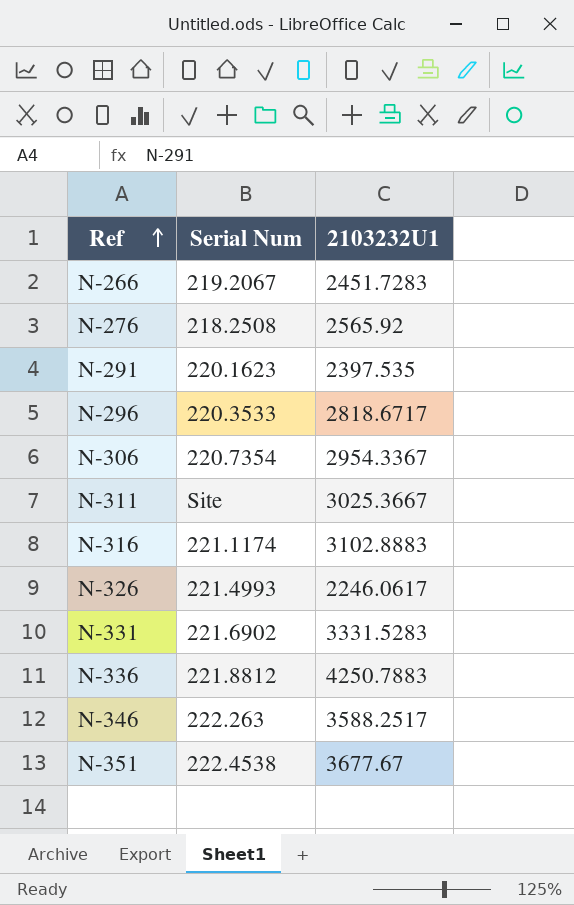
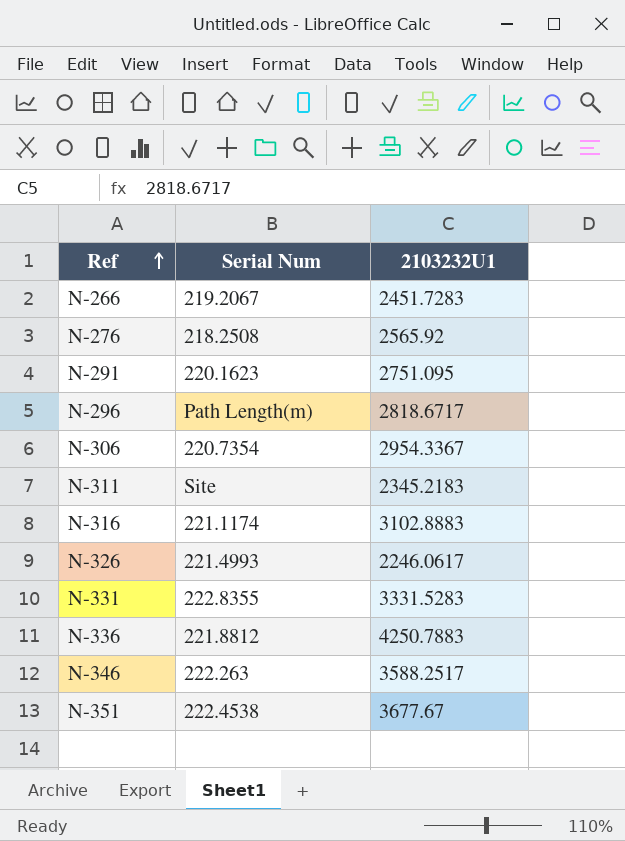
N-291 | 2103232U1: 2397.535 -> 2751.095
N-296 | Serial Num: 220.3533 -> Path Length(m)
N-311 | 2103232U1: 3025.3667 -> 2345.2183
N-331 | Serial Num: 221.6902 -> 222.8355

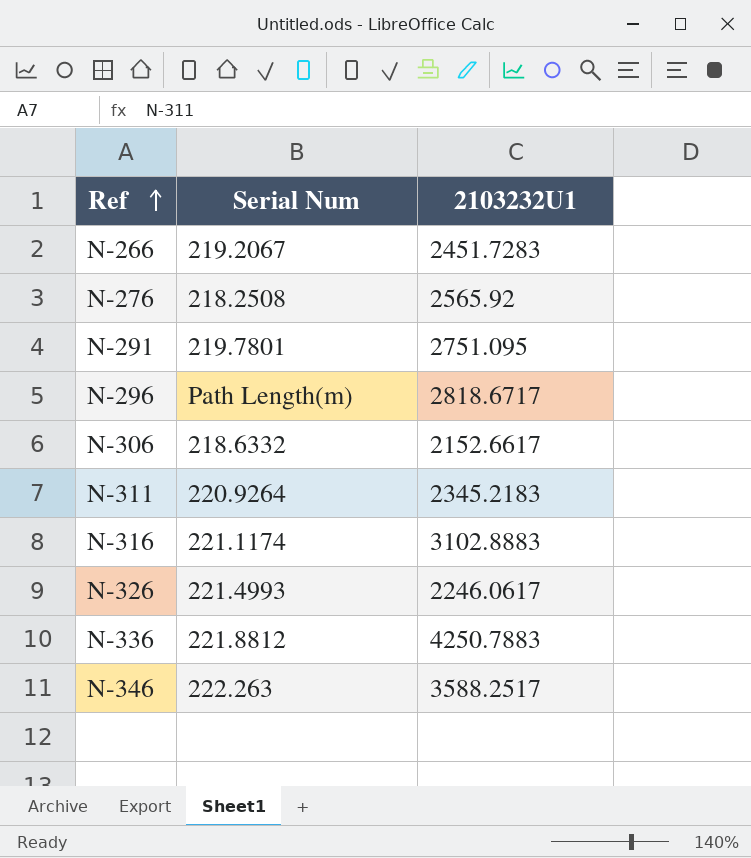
row N-331: 222.8355 | 3331.5283 -> none
row N-351: 222.4538 | 3677.67 -> none
N-291 | Serial Num: 220.1623 -> 219.7801
N-306 | Serial Num: 220.7354 -> 218.6332
N-306 | 2103232U1: 2954.3367 -> 2152.6617
N-311 | Serial Num: Site -> 220.9264

